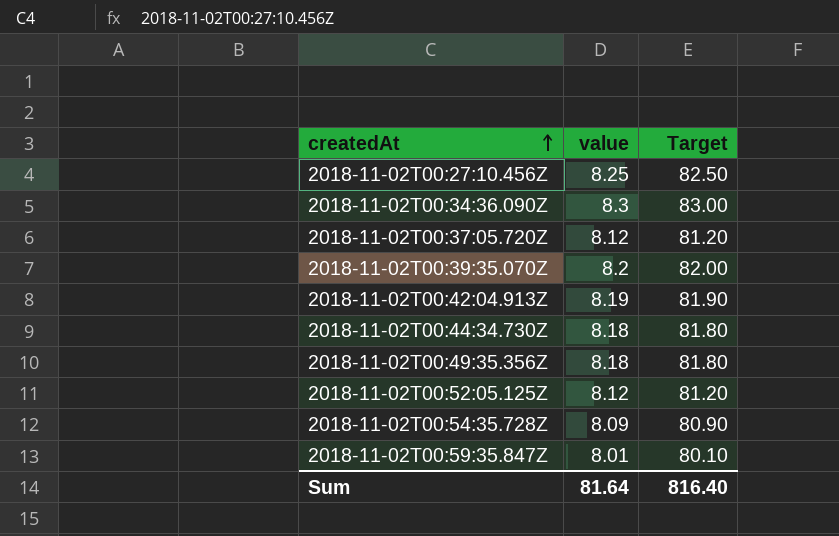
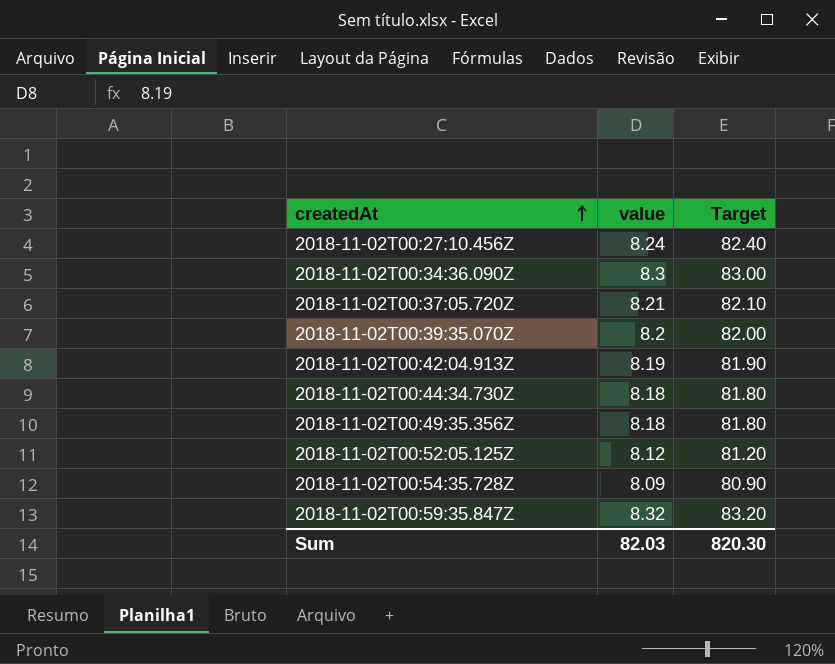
2018-11-02T00:27:10.456Z | value: 8.25 -> 8.24
2018-11-02T00:27:10.456Z | Target: 82.50 -> 82.40
2018-11-02T00:37:05.720Z | value: 8.12 -> 8.21
2018-11-02T00:37:05.720Z | Target: 81.20 -> 82.10
2018-11-02T00:59:35.847Z | value: 8.01 -> 8.32
2018-11-02T00:59:35.847Z | Target: 80.10 -> 83.20
Sum | value: 81.64 -> 82.03
Sum | Target: 816.40 -> 820.30

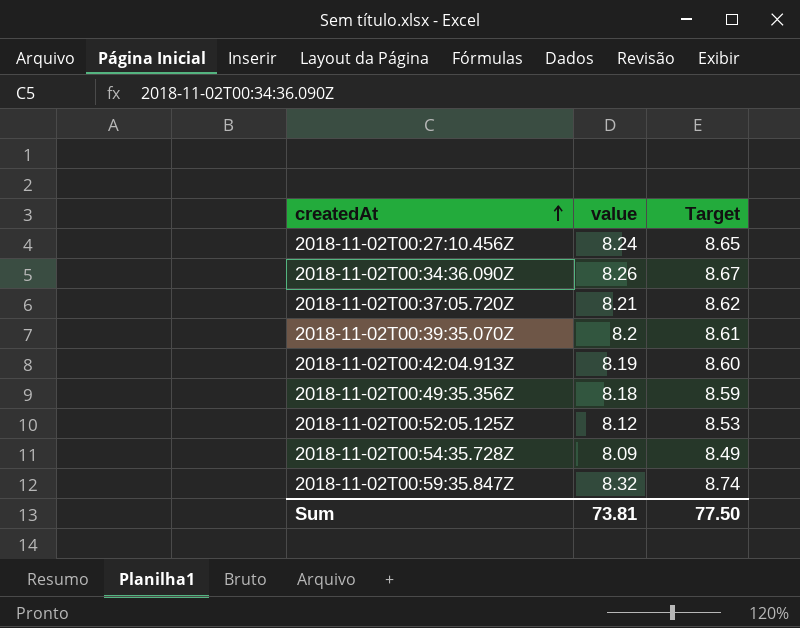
column Target | formula: [value] * 10 -> [value] * 1.05
row 2018-11-02T00:44:34.730Z: 8.18 | 81.80 -> none
2018-11-02T00:34:36.090Z | value: 8.3 -> 8.26
Sum | value: 82.03 -> 73.81
Sum | Target: 820.30 -> 77.50

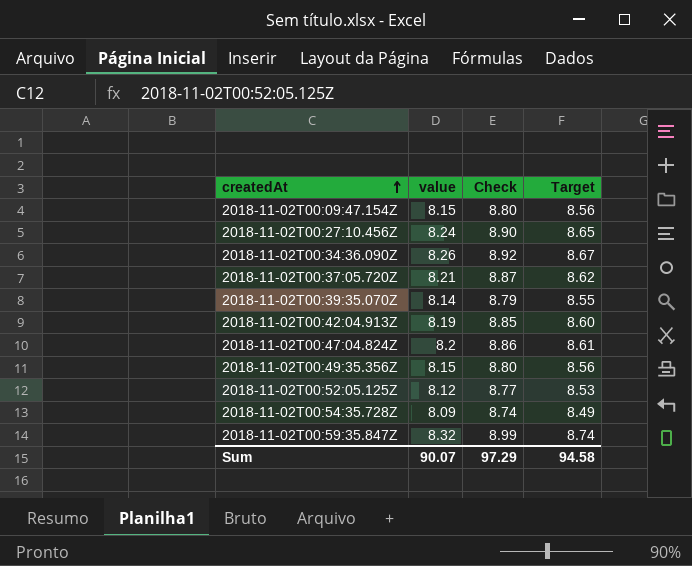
column Check | formula: none -> [value] * 1.08
row 2018-11-02T00:09:47.154Z: none -> 8.15 | 8.80 | 8.56
2018-11-02T00:39:35.070Z | value: 8.2 -> 8.14
2018-11-02T00:39:35.070Z | Target: 8.61 -> 8.55
row 2018-11-02T00:47:04.824Z: none -> 8.2 | 8.86 | 8.61
2018-11-02T00:49:35.356Z | value: 8.18 -> 8.15
2018-11-02T00:49:35.356Z | Target: 8.59 -> 8.56
Sum | value: 73.81 -> 90.07
Sum | Target: 77.50 -> 94.58

